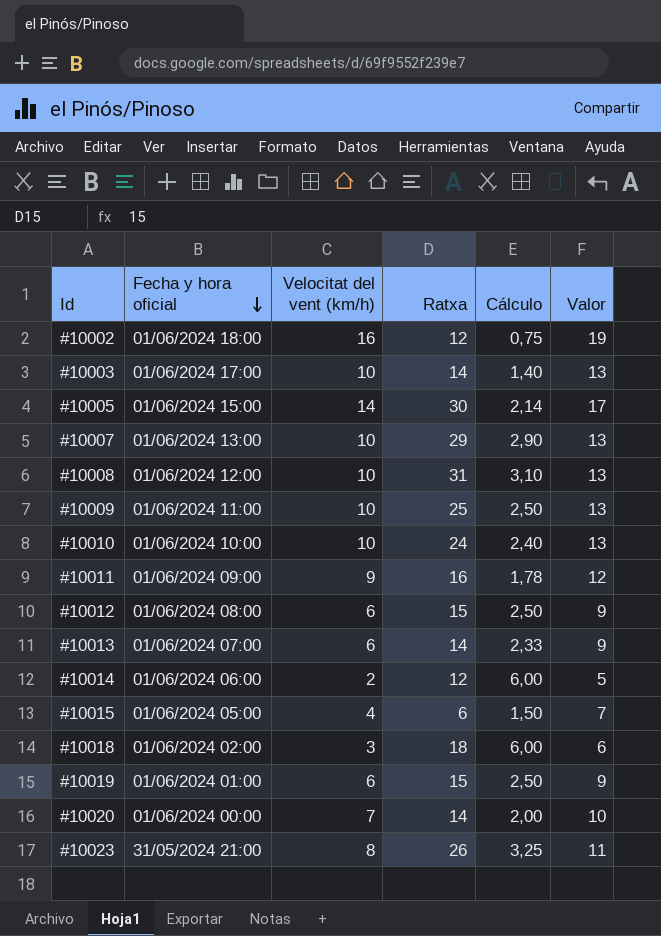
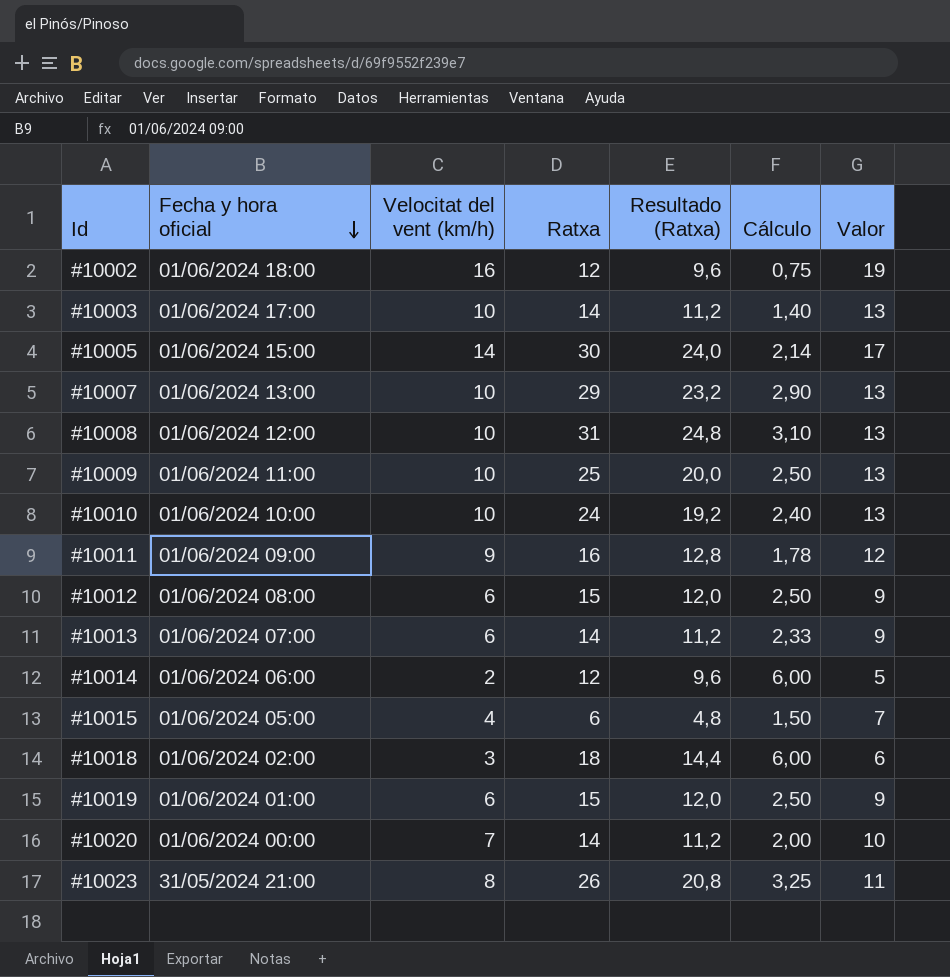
column Resultado (Ratxa) | formula: none -> [Ratxa] * 0,8

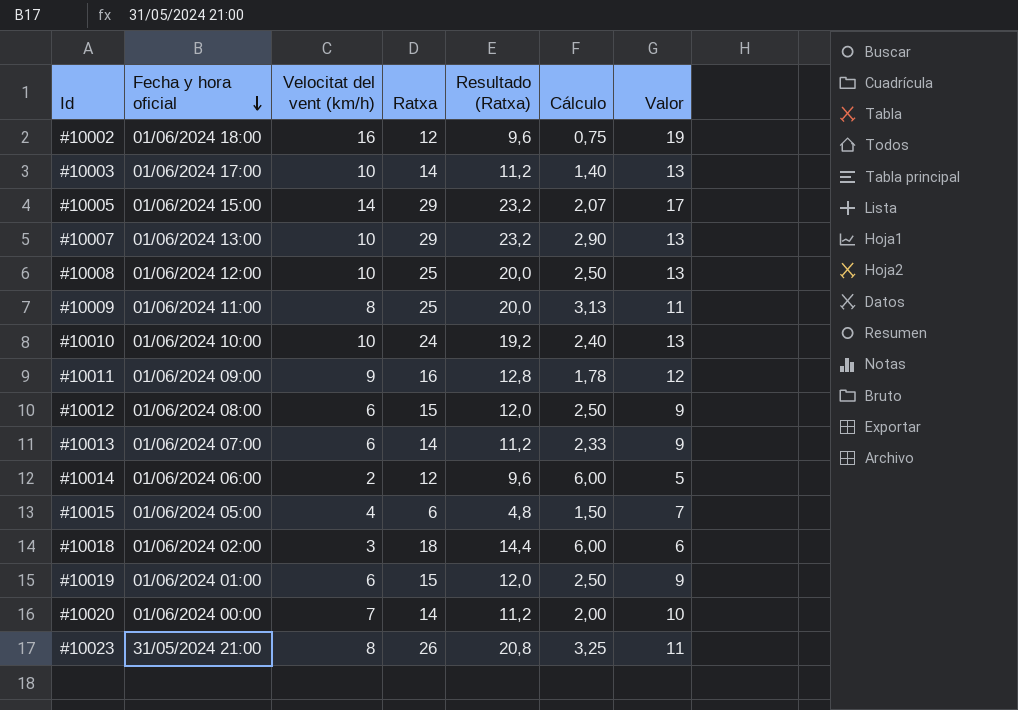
#10005 | Ratxa: 30 -> 29
#10005 | Resultado (Ratxa): 24,0 -> 23,2
#10005 | Cálculo: 2,14 -> 2,07
#10008 | Ratxa: 31 -> 25
#10008 | Resultado (Ratxa): 24,8 -> 20,0
#10008 | Cálculo: 3,10 -> 2,50
#10009 | Velocitat del vent (km/h): 10 -> 8
#10009 | Cálculo: 2,50 -> 3,13
#10009 | Valor: 13 -> 11

